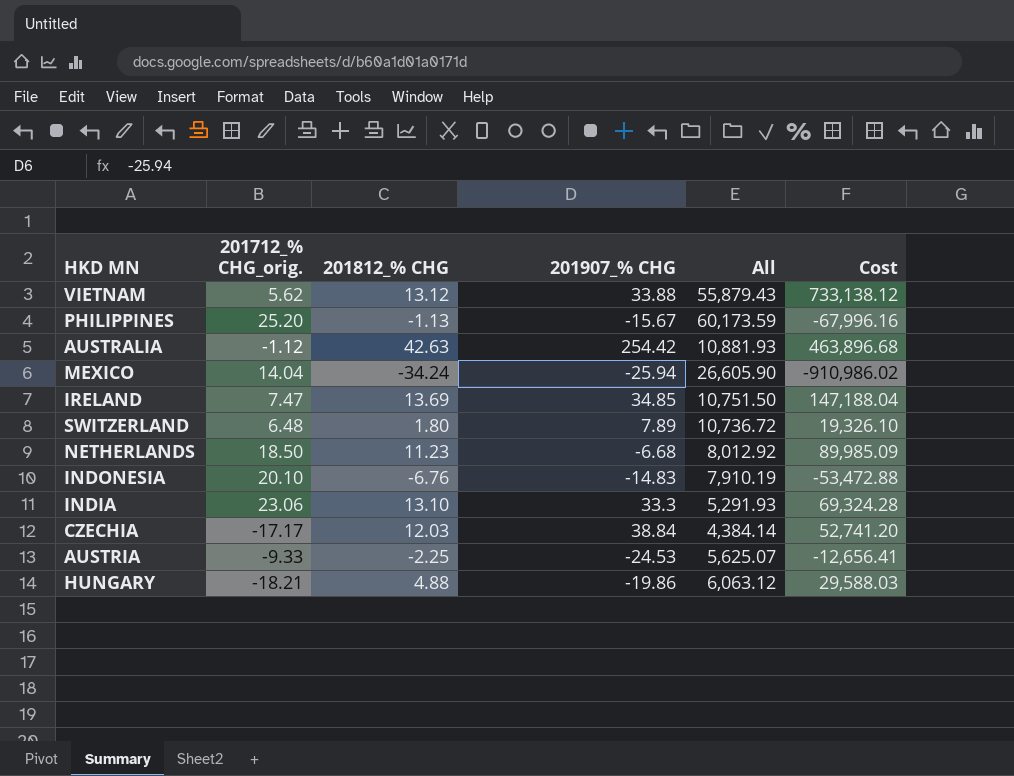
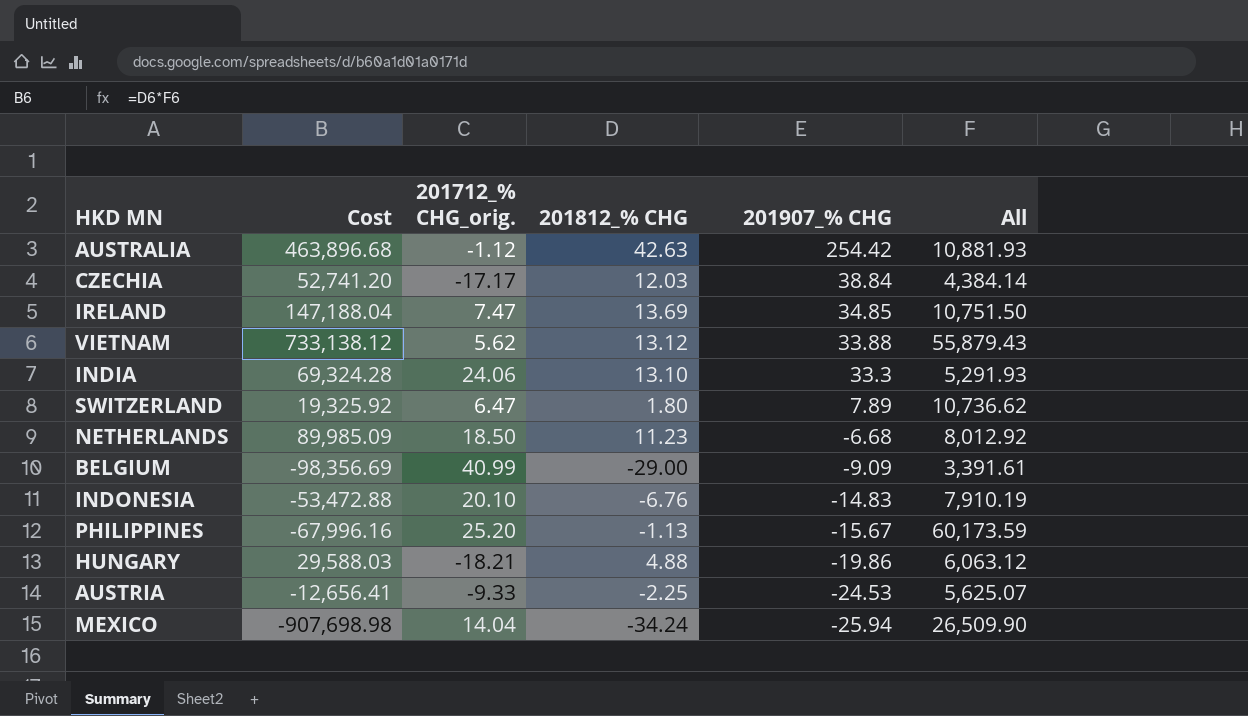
row order: none -> 201907_% CHG descending
column Cost | position: 6 -> 2
INDIA | 201712_% CHG_orig.: 23.06 -> 24.06
SWITZERLAND | Cost: 19,326.10 -> 19,325.92
SWITZERLAND | 201712_% CHG_orig.: 6.48 -> 6.47
SWITZERLAND | All: 10,736.72 -> 10,736.62
row BELGIUM: none -> -98,356.69 | 40.99 | -29.00 | -9.09 | 3,391.61
MEXICO | Cost: -910,986.02 -> -907,698.98
MEXICO | All: 26,605.90 -> 26,509.90

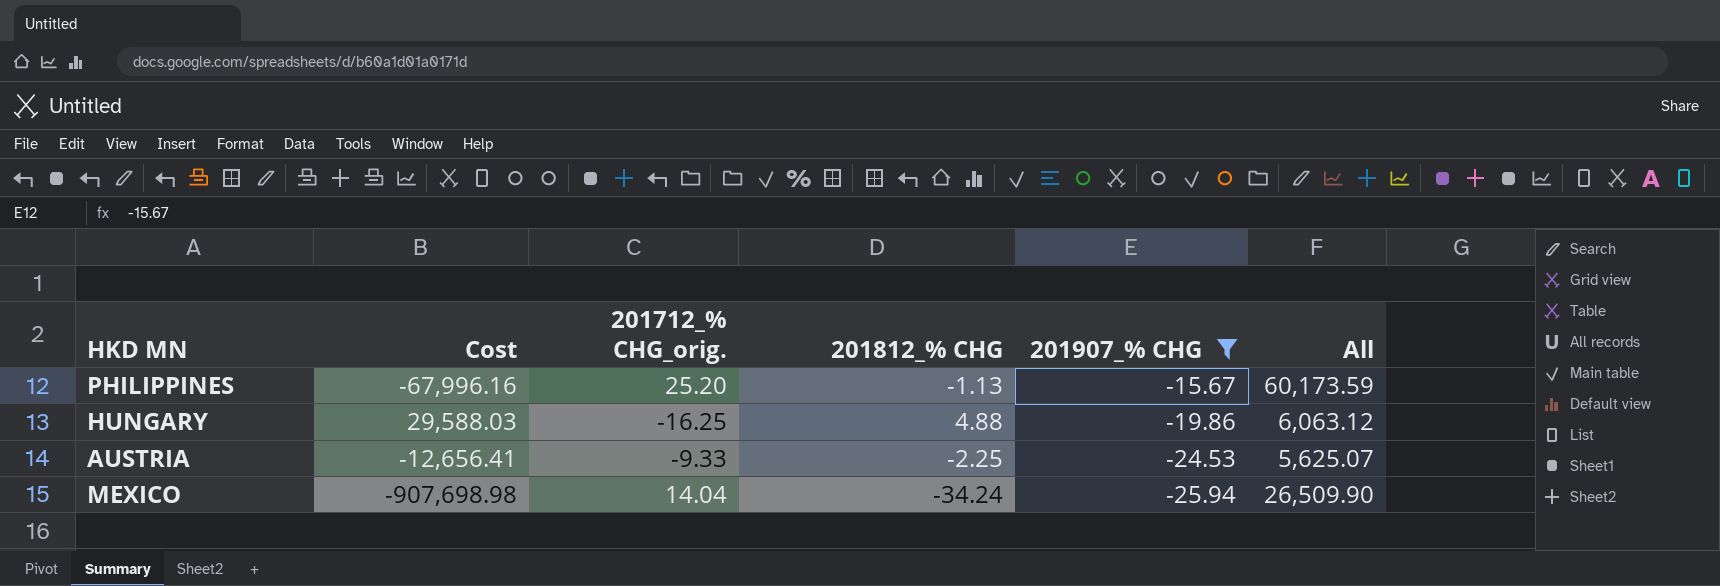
filter: none -> 201907_% CHG <= -15.67
HUNGARY | 201712_% CHG_orig.: -18.21 -> -16.25

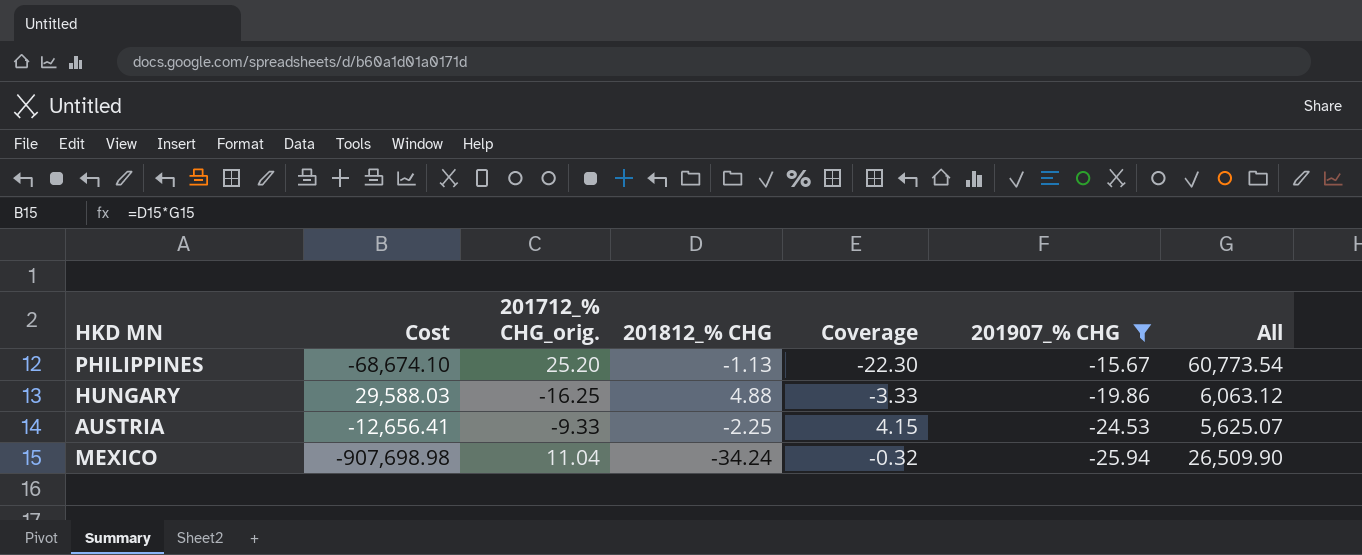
column Coverage | formula: none -> [201712_% CHG_orig.] / [201812_% CHG]
PHILIPPINES | Cost: -67,996.16 -> -68,674.10
PHILIPPINES | All: 60,173.59 -> 60,773.54
MEXICO | 201712_% CHG_orig.: 14.04 -> 11.04

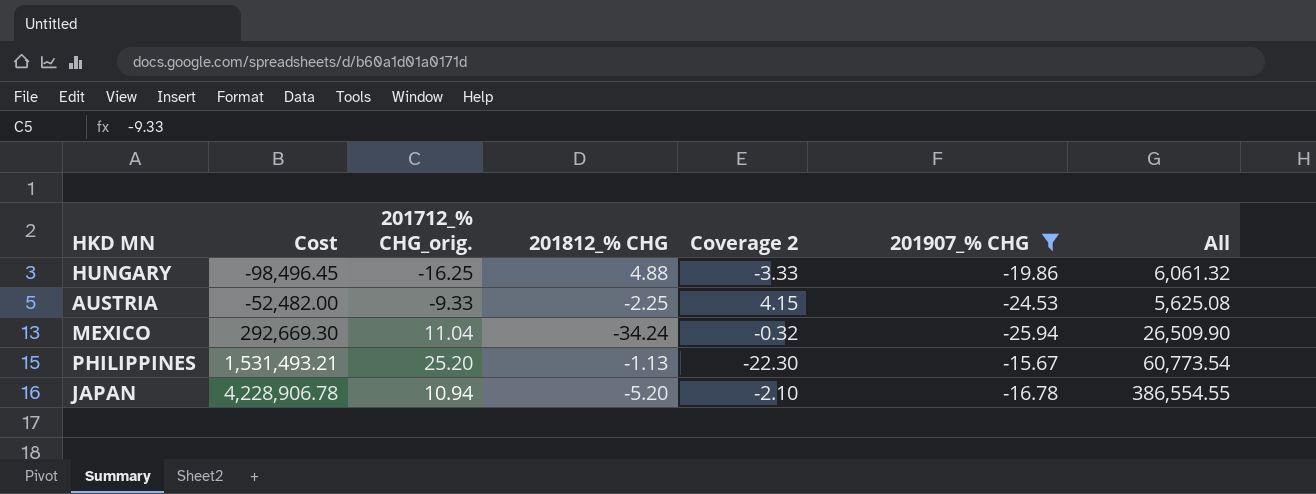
row order: 201907_% CHG descending -> Cost ascending
column Cost | formula: [201812_% CHG] * [All] -> [201712_% CHG_orig.] * [All]
column name: Coverage -> Coverage 2
HUNGARY | All: 6,063.12 -> 6,061.32
AUSTRIA | All: 5,625.07 -> 5,625.08
row JAPAN: none -> 4,228,906.78 | 10.94 | -5.20 | -2.10 | -16.78 | 386,554.55

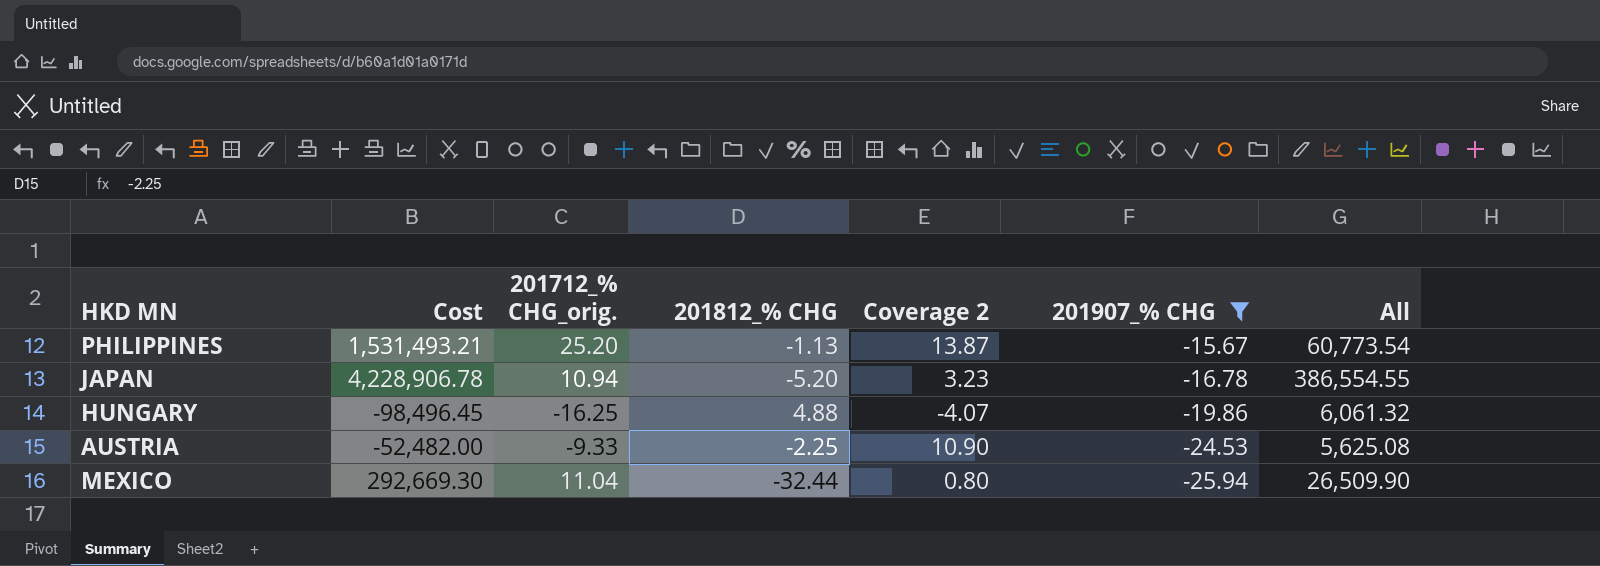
row order: Cost ascending -> 201907_% CHG descending
column Coverage 2 | formula: [201712_% CHG_orig.] / [201812_% CHG] -> [201907_% CHG] / [201812_% CHG]
MEXICO | 201812_% CHG: -34.24 -> -32.44

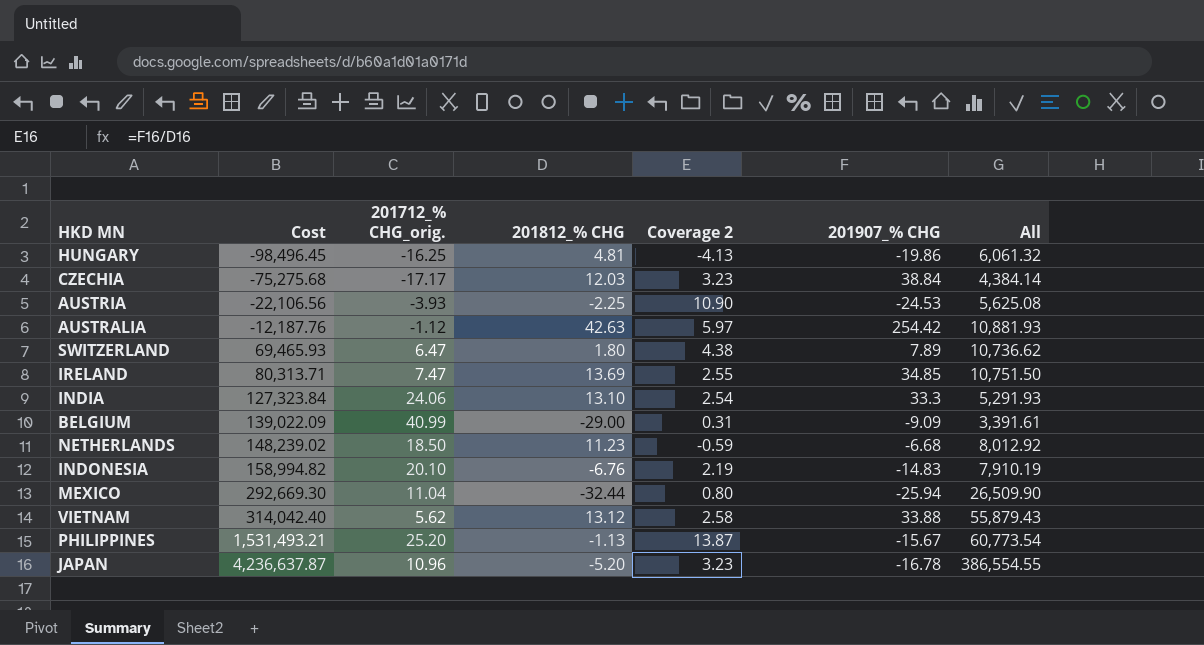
filter: 201907_% CHG <= -15.67 -> none
row order: 201907_% CHG descending -> Cost ascending
HUNGARY | 201812_% CHG: 4.88 -> 4.81
HUNGARY | Coverage 2: -4.07 -> -4.13
AUSTRIA | Cost: -52,482.00 -> -22,106.56
AUSTRIA | 201712_% CHG_orig.: -9.33 -> -3.93
JAPAN | Cost: 4,228,906.78 -> 4,236,637.87
JAPAN | 201712_% CHG_orig.: 10.94 -> 10.96

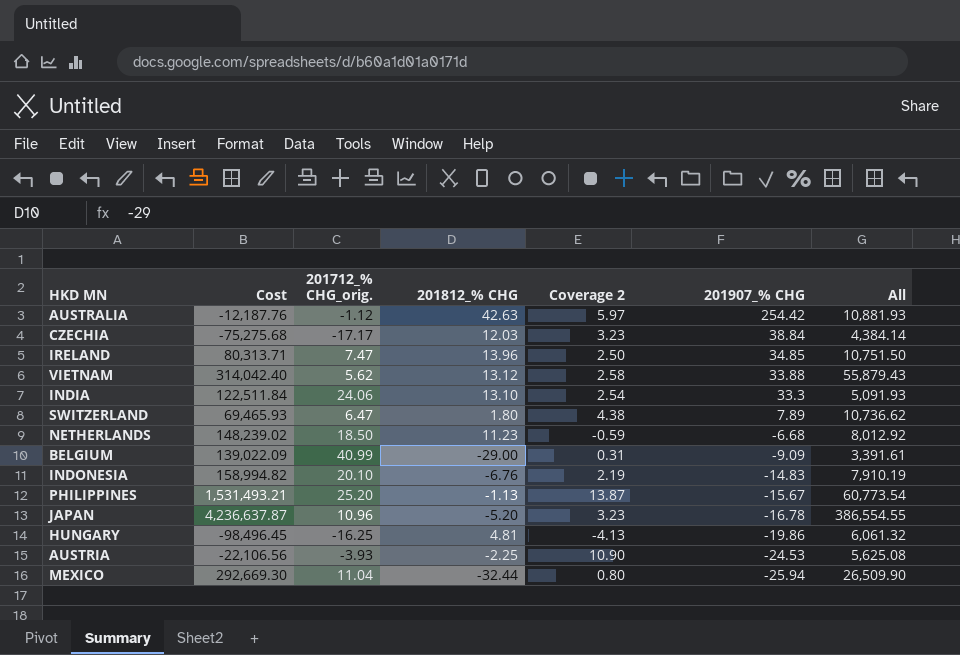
row order: Cost ascending -> 201907_% CHG descending
IRELAND | 201812_% CHG: 13.69 -> 13.96
IRELAND | Coverage 2: 2.55 -> 2.50
INDIA | Cost: 127,323.84 -> 122,511.84
INDIA | All: 5,291.93 -> 5,091.93

